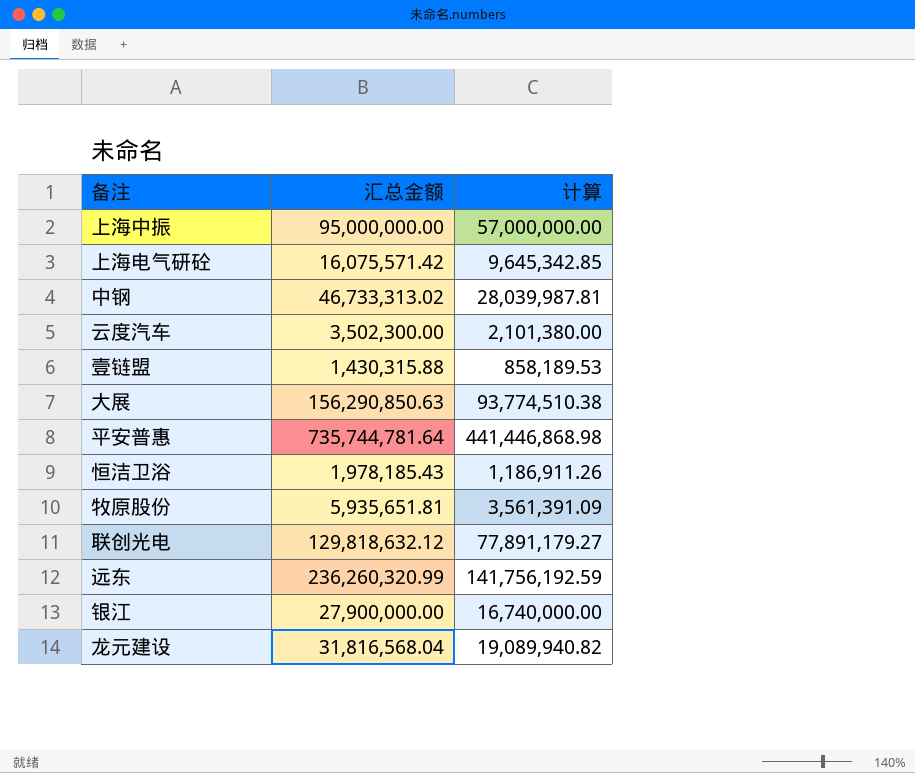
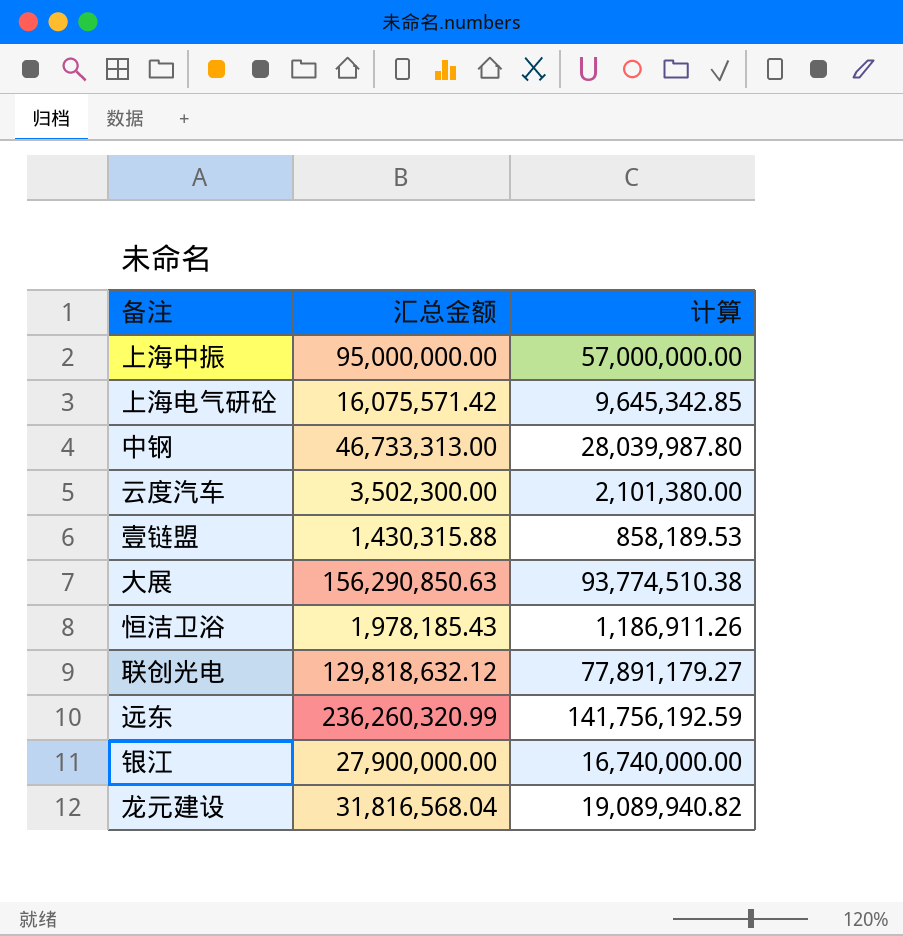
row 平安普惠: 735,744,781.64 | 441,446,868.98 -> none
row 牧原股份: 5,935,651.81 | 3,561,391.09 -> none
中钢 | 汇总金额: 46,733,313.02 -> 46,733,313.00
中钢 | 计算: 28,039,987.81 -> 28,039,987.80

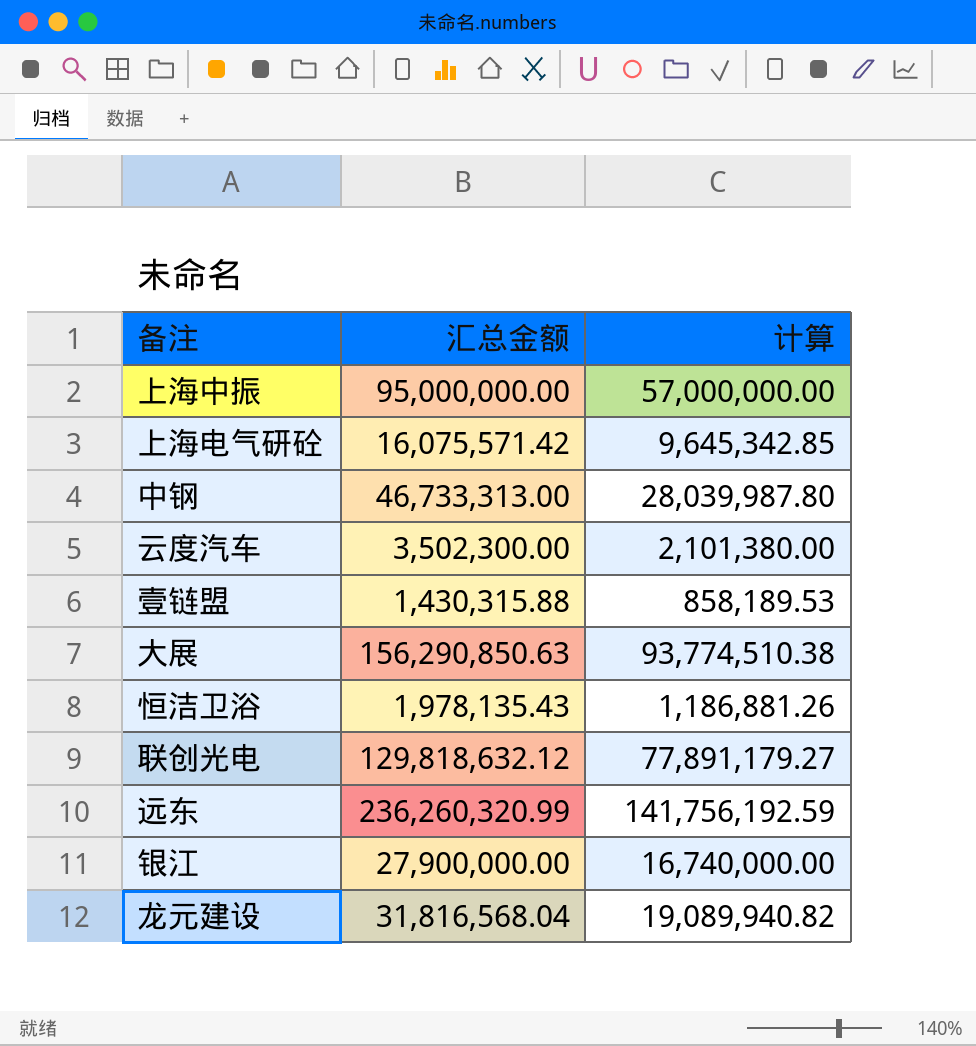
恒洁卫浴 | 汇总金额: 1,978,185.43 -> 1,978,135.43
恒洁卫浴 | 计算: 1,186,911.26 -> 1,186,881.26

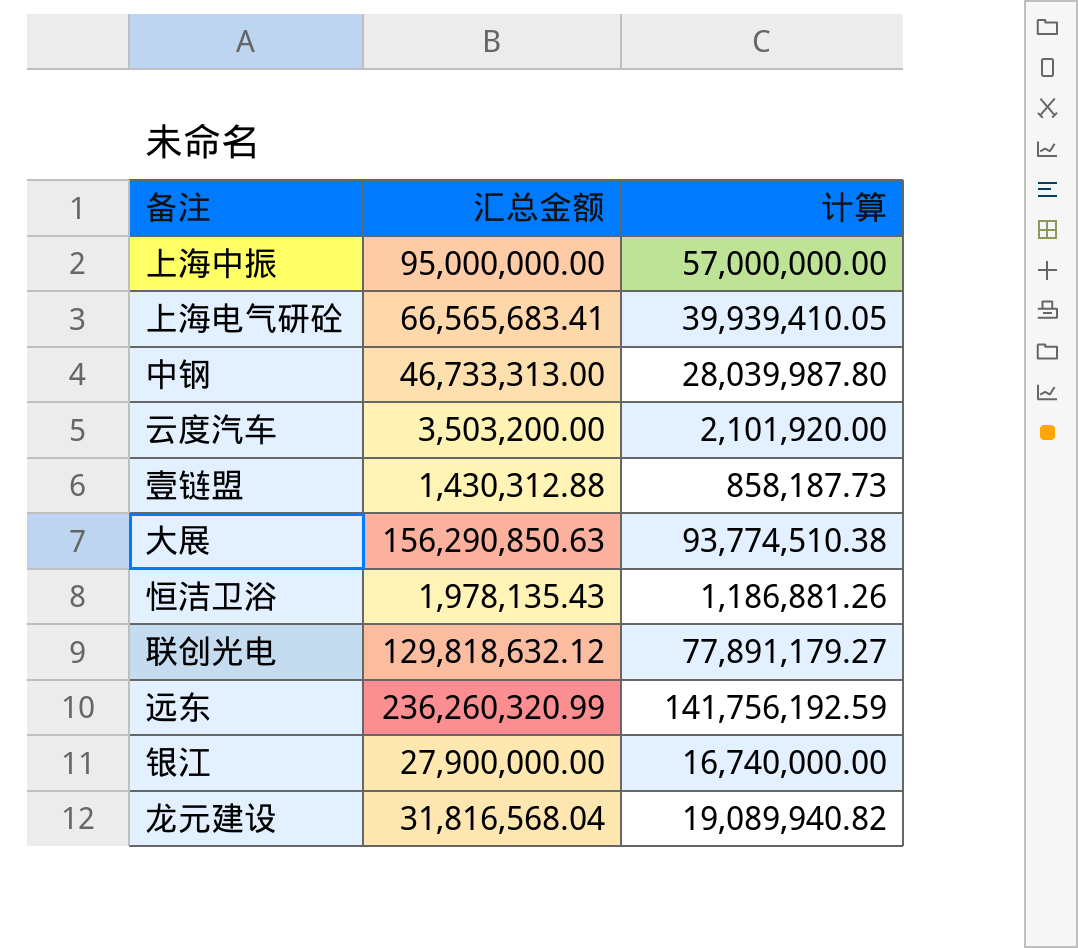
上海电气研砼 | 汇总金额: 16,075,571.42 -> 66,565,683.41
上海电气研砼 | 计算: 9,645,342.85 -> 39,939,410.05
云度汽车 | 汇总金额: 3,502,300.00 -> 3,503,200.00
云度汽车 | 计算: 2,101,380.00 -> 2,101,920.00
壹链盟 | 汇总金额: 1,430,315.88 -> 1,430,312.88
壹链盟 | 计算: 858,189.53 -> 858,187.73

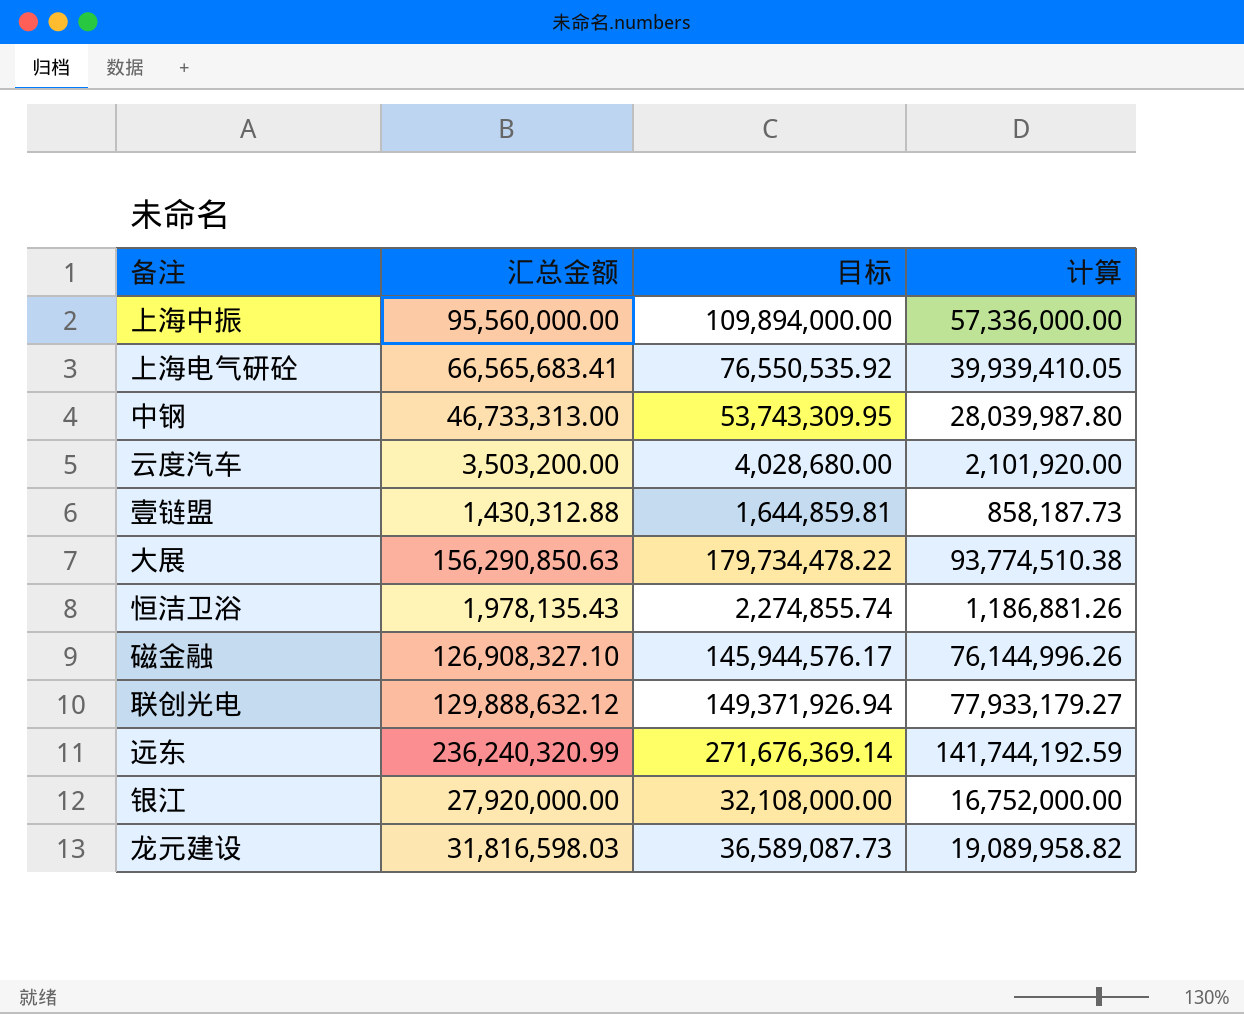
column 目标 | formula: none -> [汇总金额] * 1.15
上海中振 | 汇总金额: 95,000,000.00 -> 95,560,000.00
上海中振 | 计算: 57,000,000.00 -> 57,336,000.00
row 磁金融: none -> 126,908,327.10 | 145,944,576.17 | 76,144,996.26
联创光电 | 汇总金额: 129,818,632.12 -> 129,888,632.12
联创光电 | 计算: 77,891,179.27 -> 77,933,179.27
远东 | 汇总金额: 236,260,320.99 -> 236,240,320.99
远东 | 计算: 141,756,192.59 -> 141,744,192.59
银江 | 汇总金额: 27,900,000.00 -> 27,920,000.00
银江 | 计算: 16,740,000.00 -> 16,752,000.00
龙元建设 | 汇总金额: 31,816,568.04 -> 31,816,598.03
龙元建设 | 计算: 19,089,940.82 -> 19,089,958.82

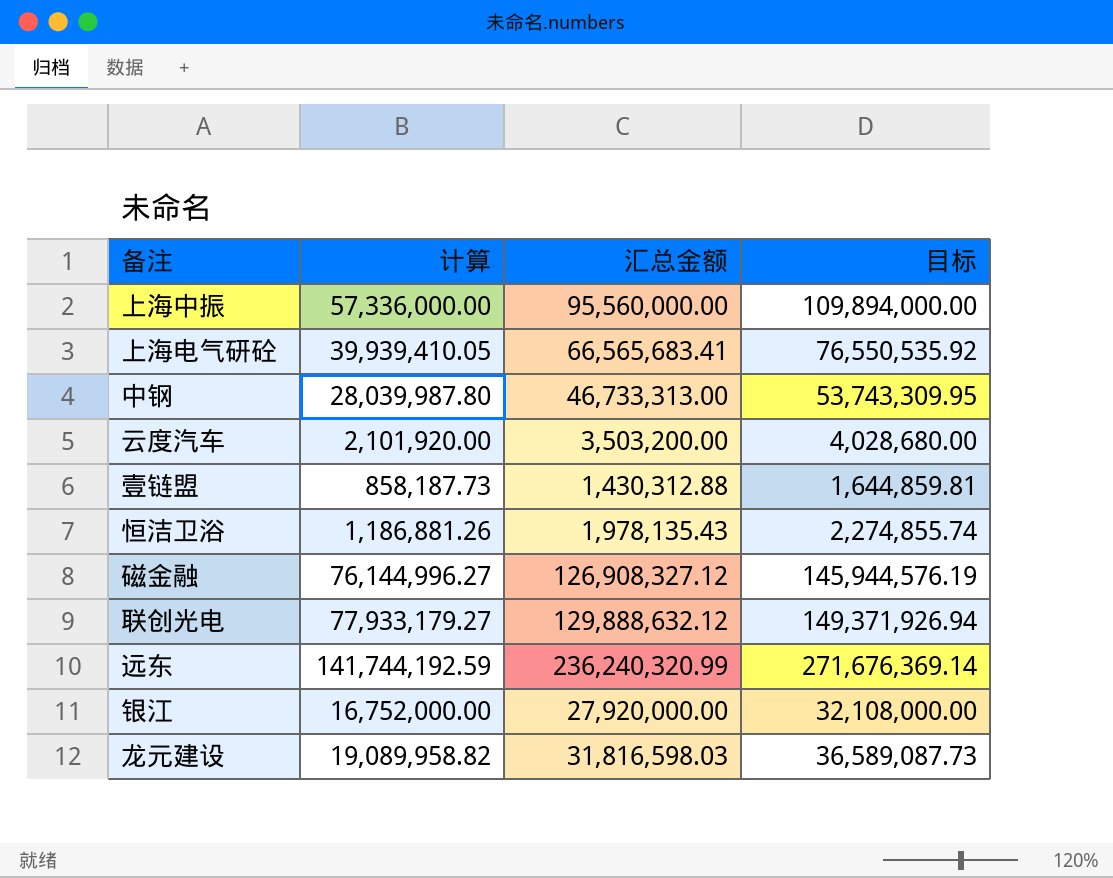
column 计算 | position: 4 -> 2
row 大展: 156,290,850.63 | 179,734,478.22 | 93,774,510.38 -> none
磁金融 | 计算: 76,144,996.26 -> 76,144,996.27
磁金融 | 汇总金额: 126,908,327.10 -> 126,908,327.12
磁金融 | 目标: 145,944,576.17 -> 145,944,576.19

